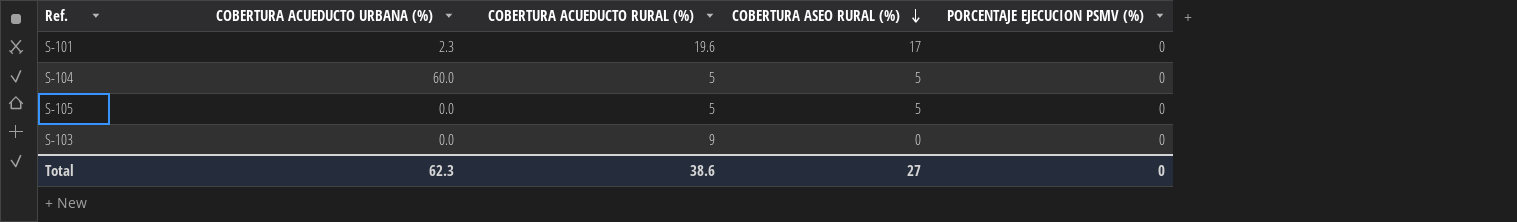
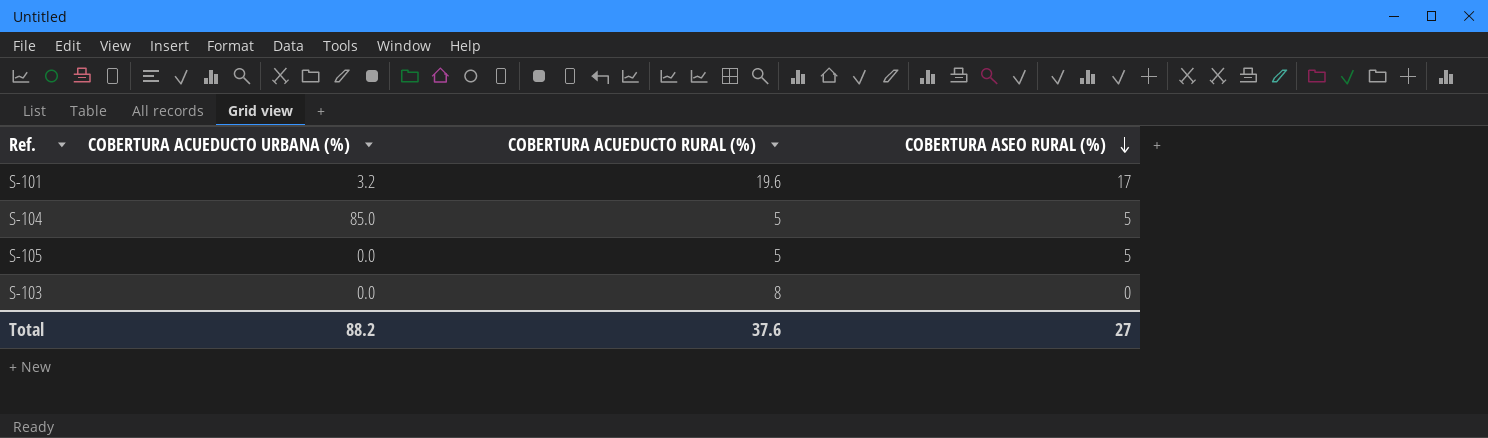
column PORCENTAJE EJECUCION PSMV (%) | position: 5 -> none
S-101 | COBERTURA ACUEDUCTO URBANA (%): 2.3 -> 3.2
S-104 | COBERTURA ACUEDUCTO URBANA (%): 60.0 -> 85.0
S-103 | COBERTURA ACUEDUCTO RURAL (%): 9 -> 8
Total | COBERTURA ACUEDUCTO URBANA (%): 62.3 -> 88.2
Total | COBERTURA ACUEDUCTO RURAL (%): 38.6 -> 37.6

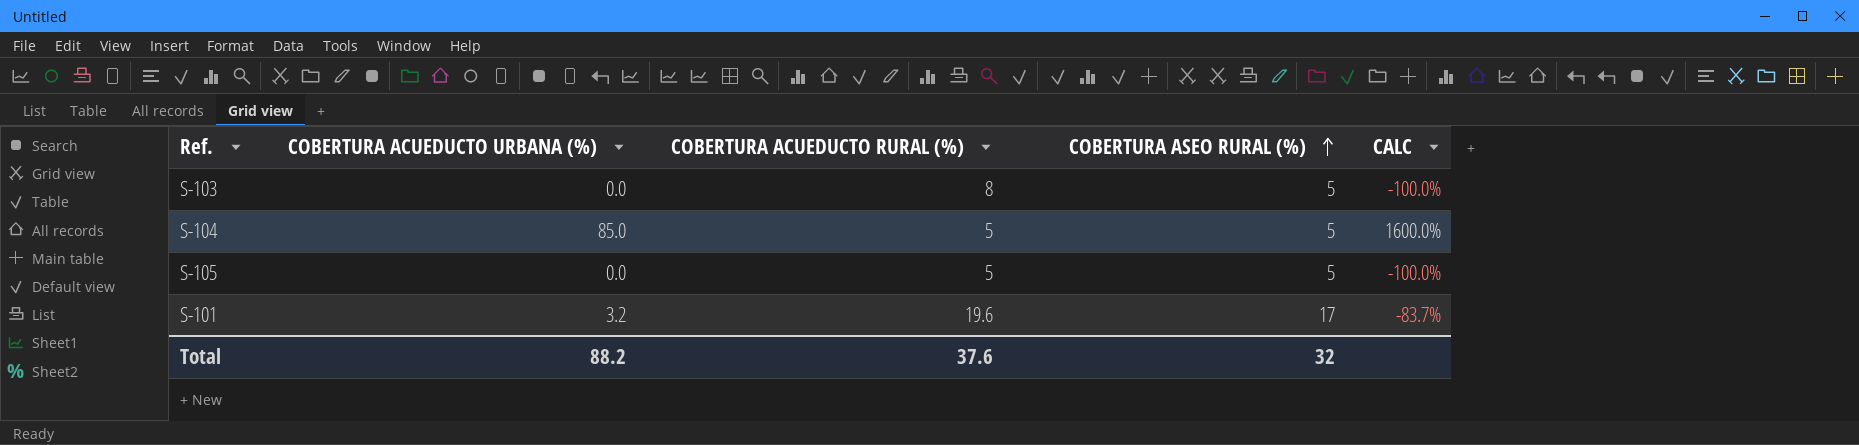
row order: COBERTURA ASEO RURAL (%) descending -> COBERTURA ASEO RURAL (%) ascending
column CALC | formula: none -> ([COBERTURA ACUEDUCTO URBANA (%)] - [COBERTURA ACUEDUCTO RURAL (%)]) / [COBERTURA ACUEDUCTO RURAL (%)]
S-103 | COBERTURA ASEO RURAL (%): 0 -> 5
Total | COBERTURA ASEO RURAL (%): 27 -> 32

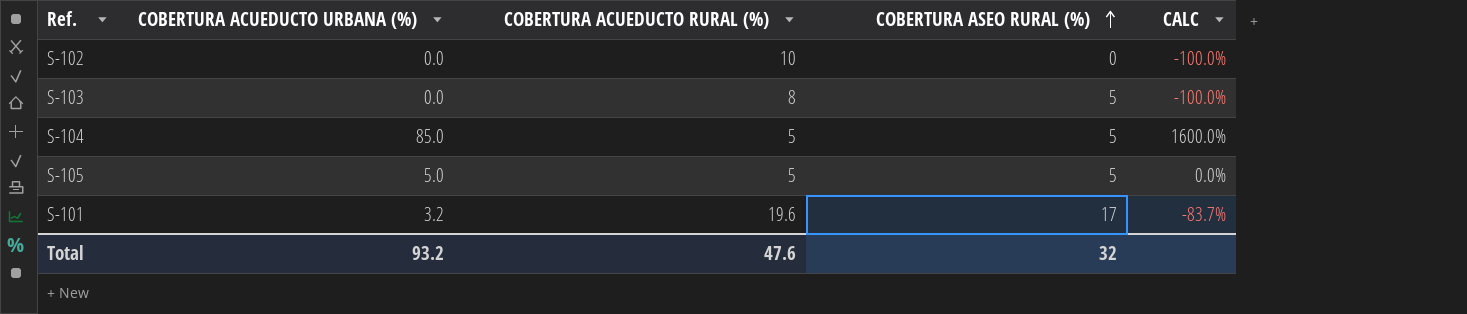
row S-102: none -> 0.0 | 10 | 0 | -100.0%
S-105 | COBERTURA ACUEDUCTO URBANA (%): 0.0 -> 5.0
S-105 | CALC: -100.0% -> 0.0%
Total | COBERTURA ACUEDUCTO URBANA (%): 88.2 -> 93.2
Total | COBERTURA ACUEDUCTO RURAL (%): 37.6 -> 47.6

